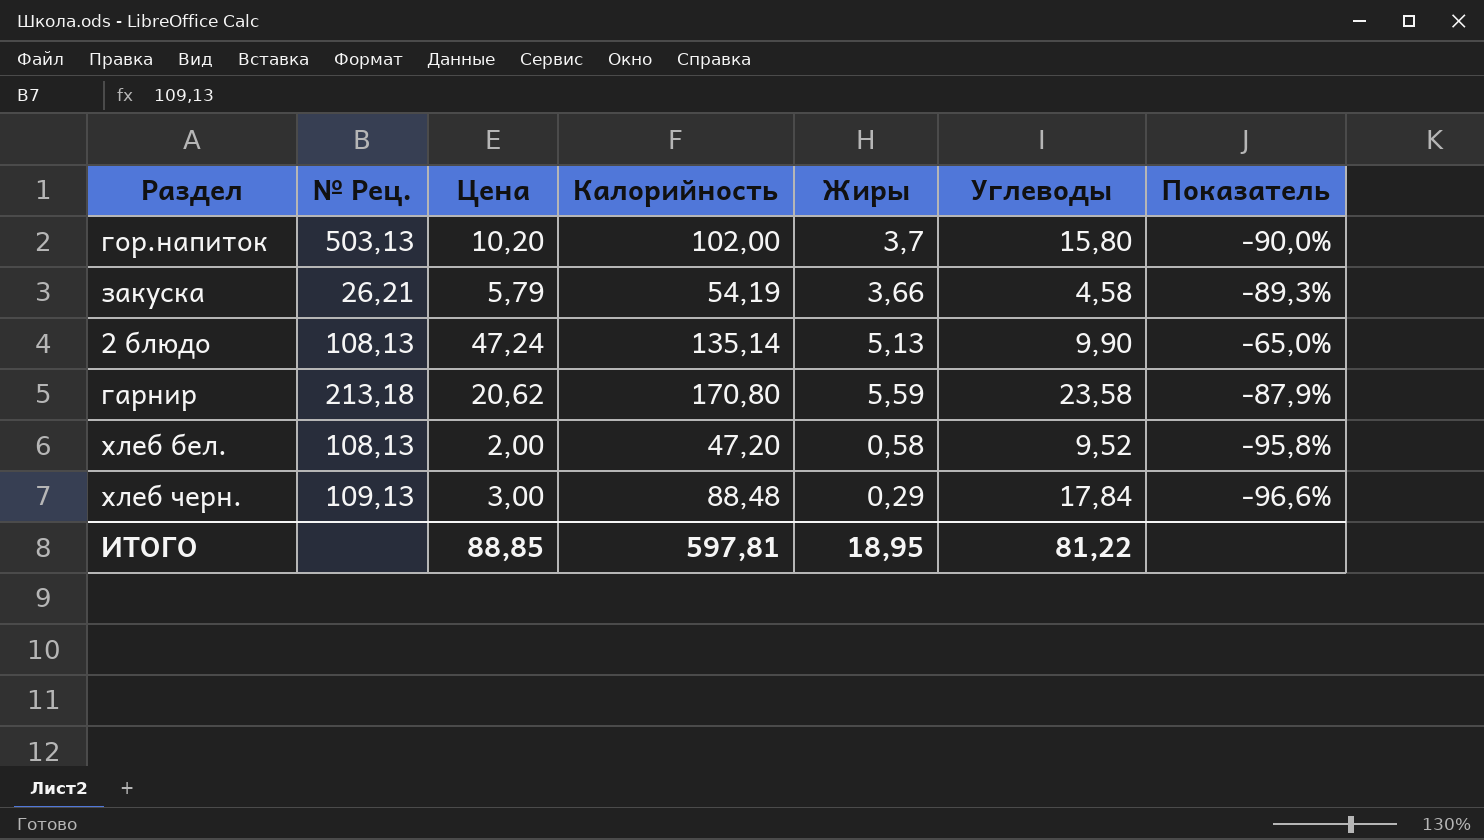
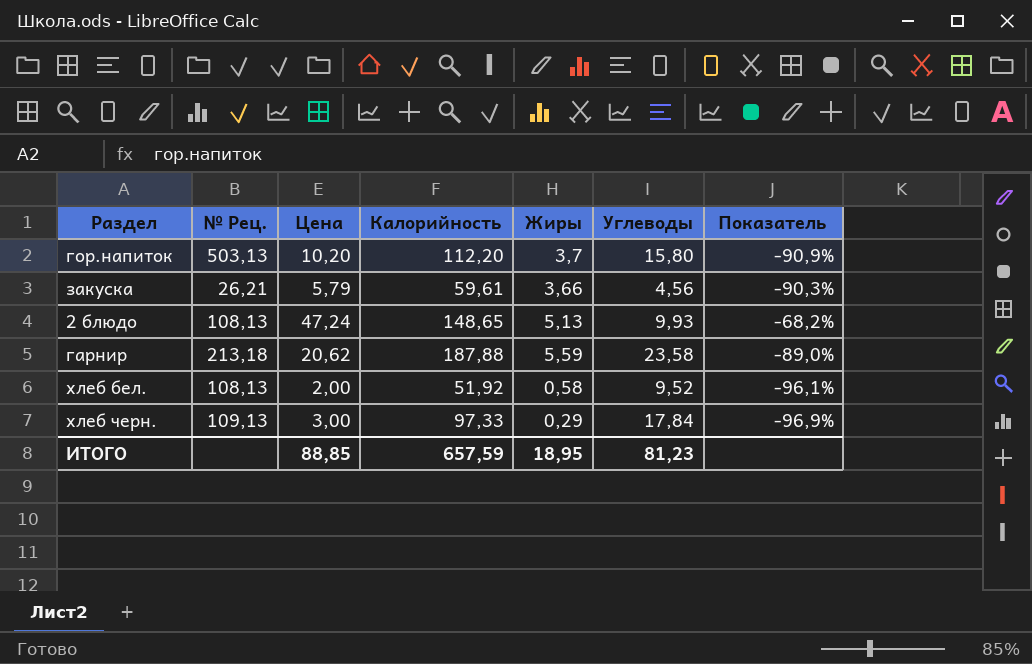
гор.напиток | Калорийность: 102,00 -> 112,20
гор.напиток | Показатель: -90,0% -> -90,9%
закуска | Калорийность: 54,19 -> 59,61
закуска | Углеводы: 4,58 -> 4,56
закуска | Показатель: -89,3% -> -90,3%
2 блюдо | Калорийность: 135,14 -> 148,65
2 блюдо | Углеводы: 9,90 -> 9,93
2 блюдо | Показатель: -65,0% -> -68,2%
гарнир | Калорийность: 170,80 -> 187,88
гарнир | Показатель: -87,9% -> -89,0%
хлеб бел. | Калорийность: 47,20 -> 51,92
хлеб бел. | Показатель: -95,8% -> -96,1%
хлеб черн. | Калорийность: 88,48 -> 97,33
хлеб черн. | Показатель: -96,6% -> -96,9%
ИТОГО | Калорийность: 597,81 -> 657,59
ИТОГО | Углеводы: 81,22 -> 81,23

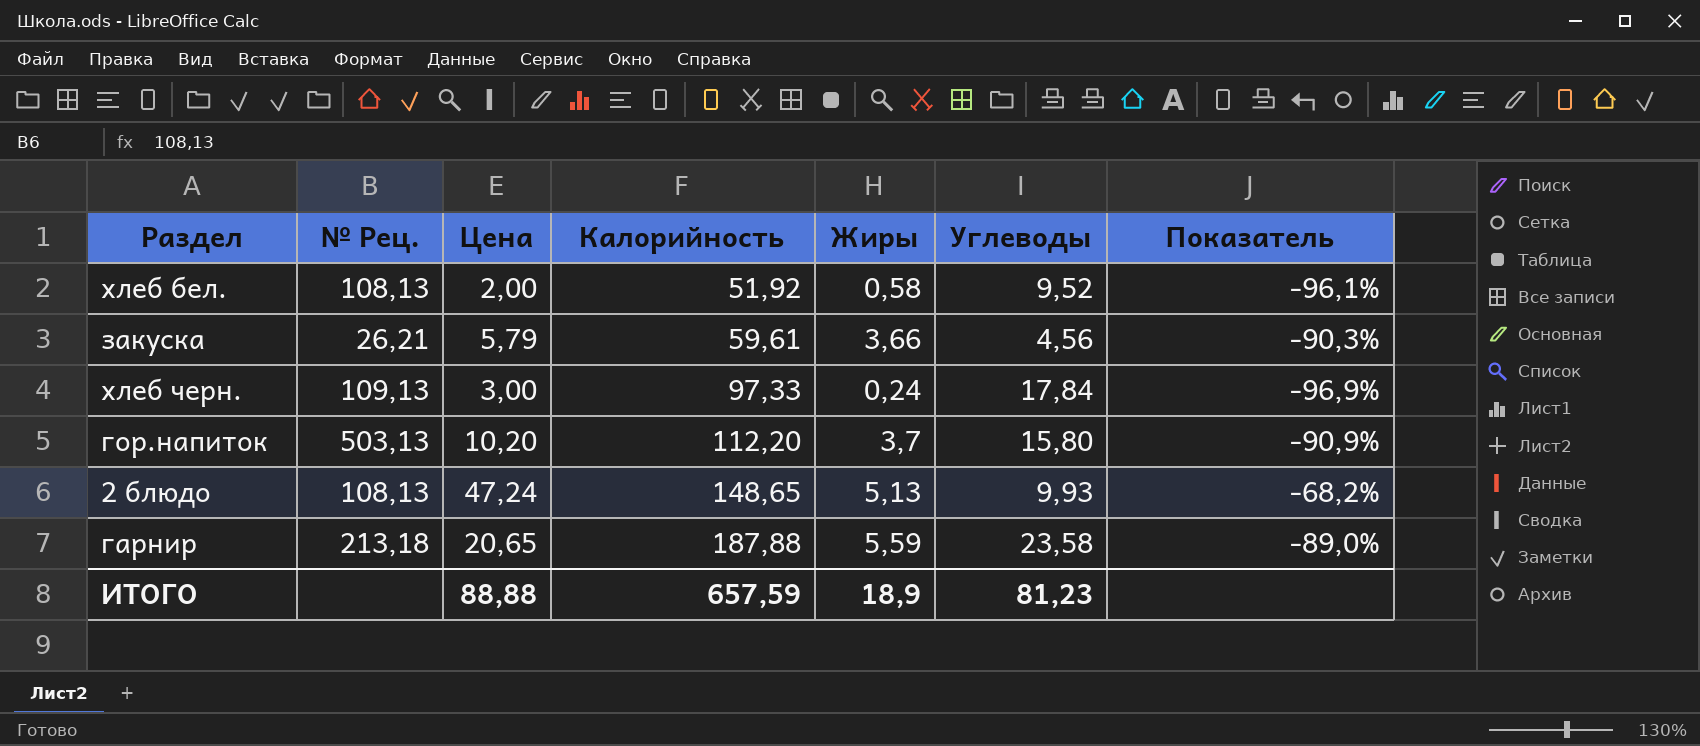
row order: none -> Калорийность ascending
хлеб черн. | Жиры: 0,29 -> 0,24
гарнир | Цена: 20,62 -> 20,65
ИТОГО | Цена: 88,85 -> 88,88
ИТОГО | Жиры: 18,95 -> 18,9

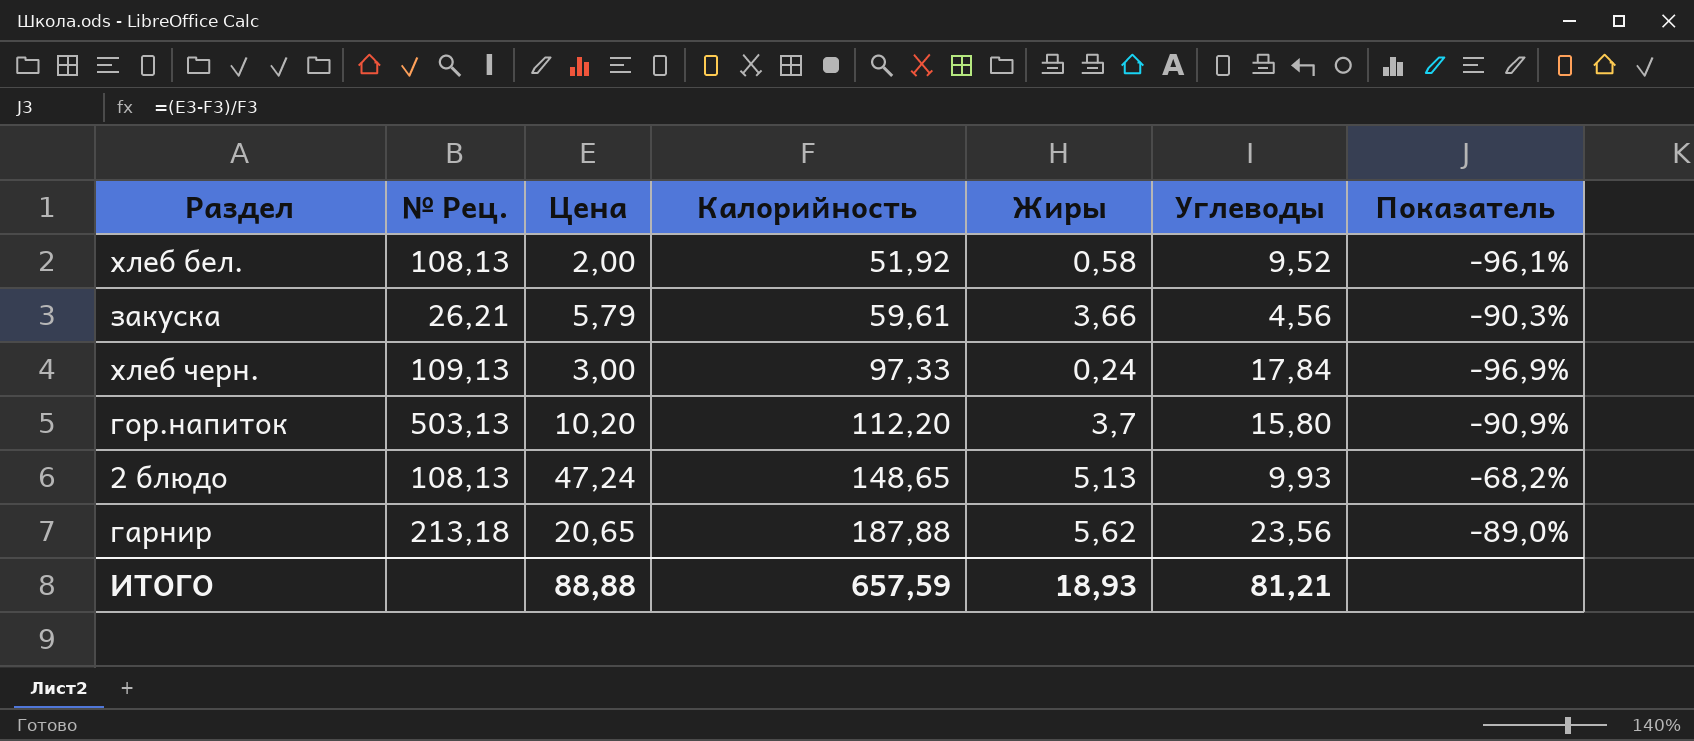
гарнир | Жиры: 5,59 -> 5,62
гарнир | Углеводы: 23,58 -> 23,56
ИТОГО | Жиры: 18,9 -> 18,93
ИТОГО | Углеводы: 81,23 -> 81,21

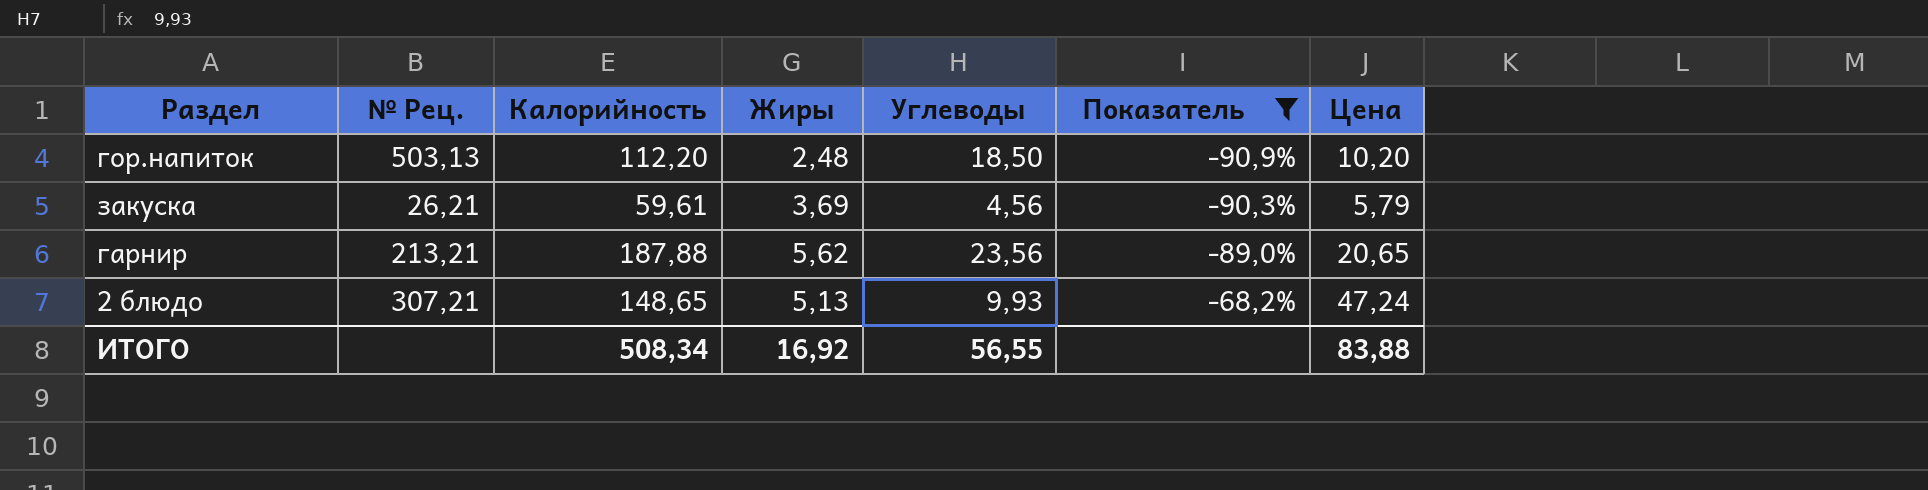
filter: none -> Показатель >= -90,9%
row order: Калорийность ascending -> Показатель ascending
column Цена | position: 3 -> 7
гор.напиток | Жиры: 3,7 -> 2,48
гор.напиток | Углеводы: 15,80 -> 18,50
закуска | Жиры: 3,66 -> 3,69
гарнир | № Рец.: 213,18 -> 213,21
2 блюдо | № Рец.: 108,13 -> 307,21
ИТОГО | Калорийность: 657,59 -> 508,34
ИТОГО | Жиры: 18,93 -> 16,92
ИТОГО | Углеводы: 81,21 -> 56,55
ИТОГО | Цена: 88,88 -> 83,88

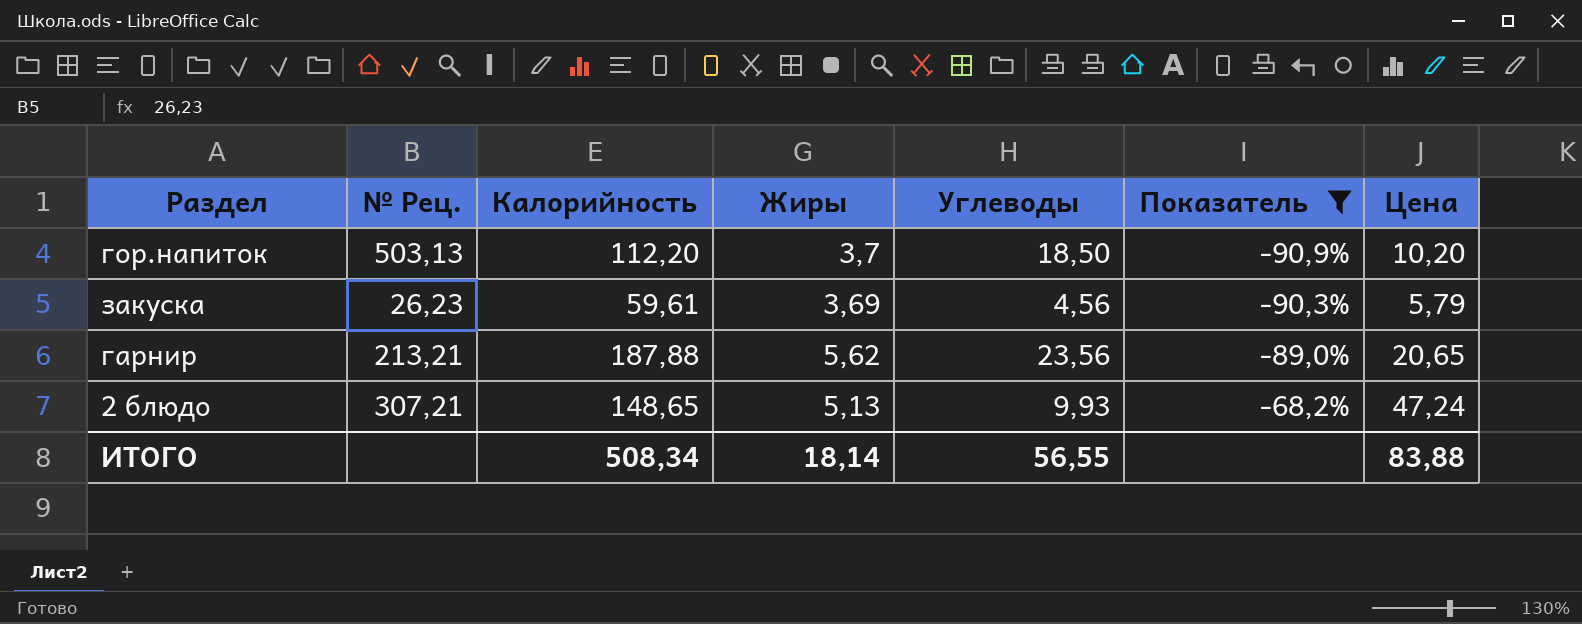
гор.напиток | Жиры: 2,48 -> 3,7
закуска | № Рец.: 26,21 -> 26,23
ИТОГО | Жиры: 16,92 -> 18,14

